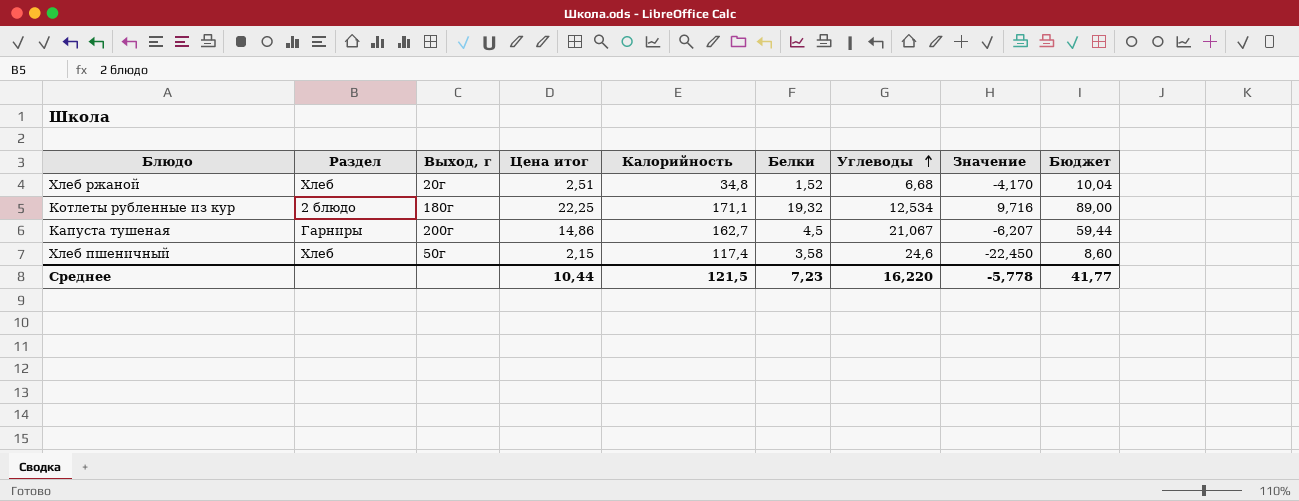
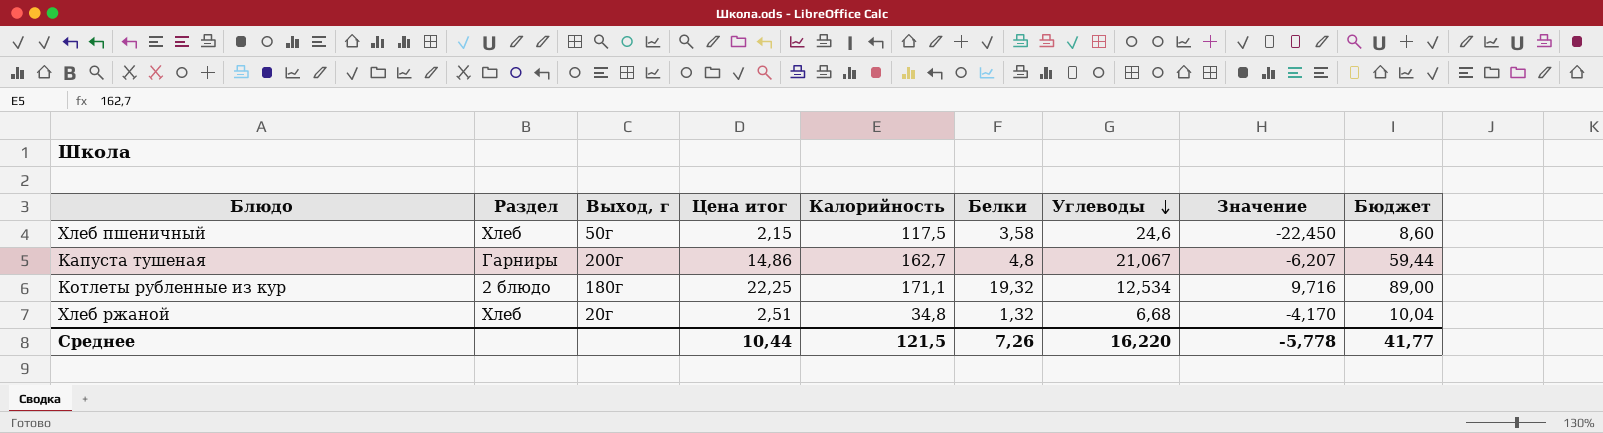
row order: Углеводы ascending -> Углеводы descending
Хлеб пшеничный | Калорийность: 117,4 -> 117,5
Капуста тушеная | Белки: 4,5 -> 4,8
Хлеб ржаной | Белки: 1,52 -> 1,32
Среднее | Белки: 7,23 -> 7,26

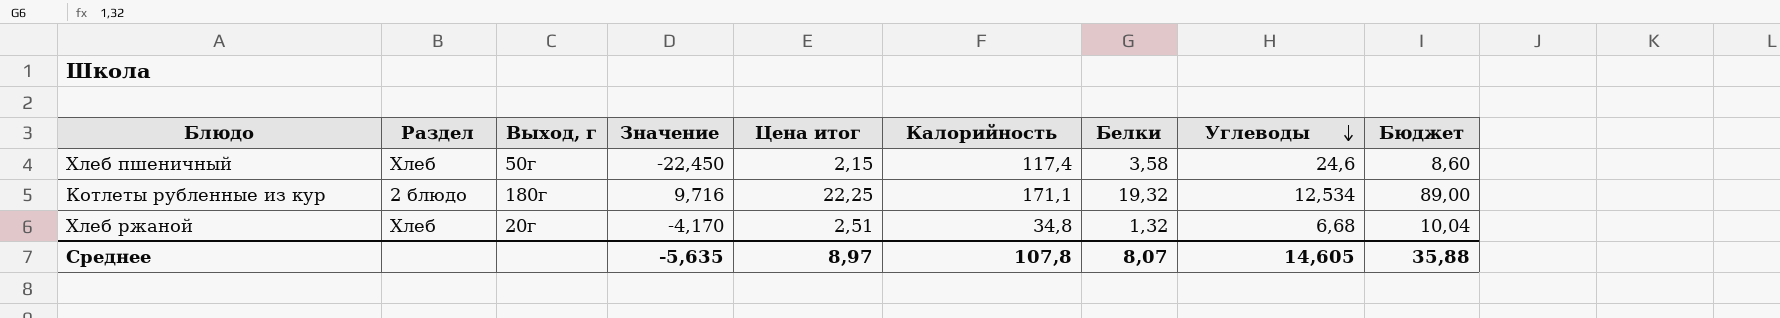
column Значение | position: 8 -> 4
row Капуста тушеная: Гарниры | 200г | 14,86 | 162,7 | 4,8 | 21,067 | -6,207 | 59,44 -> none
Хлеб пшеничный | Калорийность: 117,5 -> 117,4
Среднее | Значение: -5,778 -> -5,635
Среднее | Цена итог: 10,44 -> 8,97
Среднее | Калорийность: 121,5 -> 107,8
Среднее | Белки: 7,26 -> 8,07
Среднее | Углеводы: 16,220 -> 14,605
Среднее | Бюджет: 41,77 -> 35,88

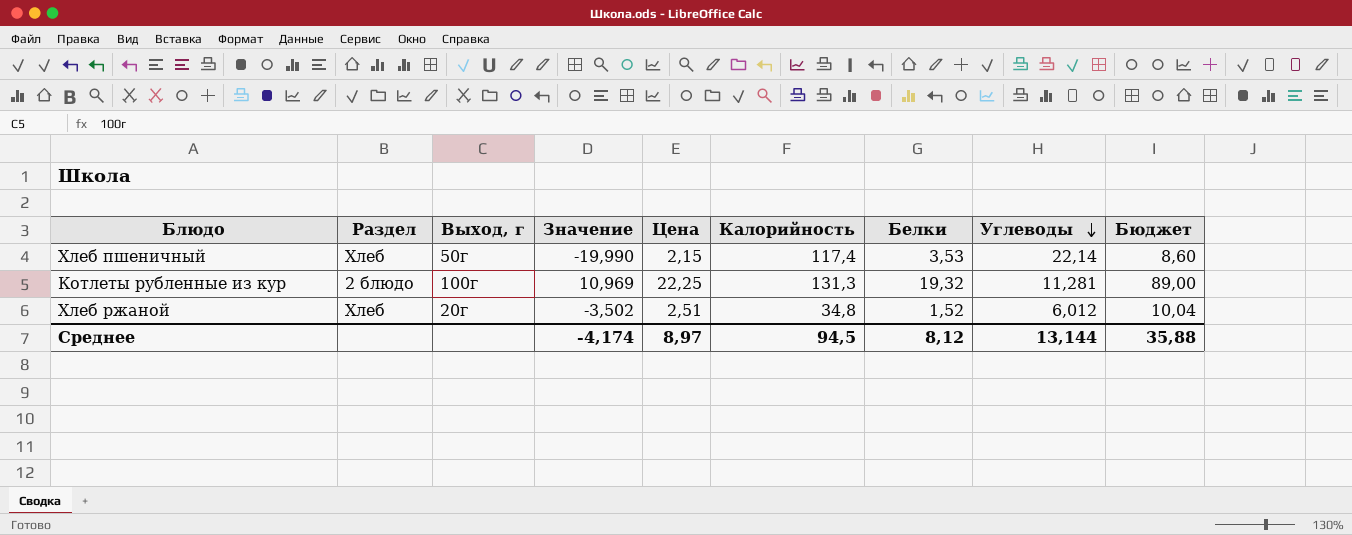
column name: Цена итог -> Цена
Хлеб пшеничный | Значение: -22,450 -> -19,990
Хлеб пшеничный | Белки: 3,58 -> 3,53
Хлеб пшеничный | Углеводы: 24,6 -> 22,14
Котлеты рубленные из кур | Выход, г: 180г -> 100г
Котлеты рубленные из кур | Значение: 9,716 -> 10,969
Котлеты рубленные из кур | Калорийность: 171,1 -> 131,3
Котлеты рубленные из кур | Углеводы: 12,534 -> 11,281
Хлеб ржаной | Значение: -4,170 -> -3,502
Хлеб ржаной | Белки: 1,32 -> 1,52
Хлеб ржаной | Углеводы: 6,68 -> 6,012
Среднее | Значение: -5,635 -> -4,174
Среднее | Калорийность: 107,8 -> 94,5
Среднее | Белки: 8,07 -> 8,12
Среднее | Углеводы: 14,605 -> 13,144

